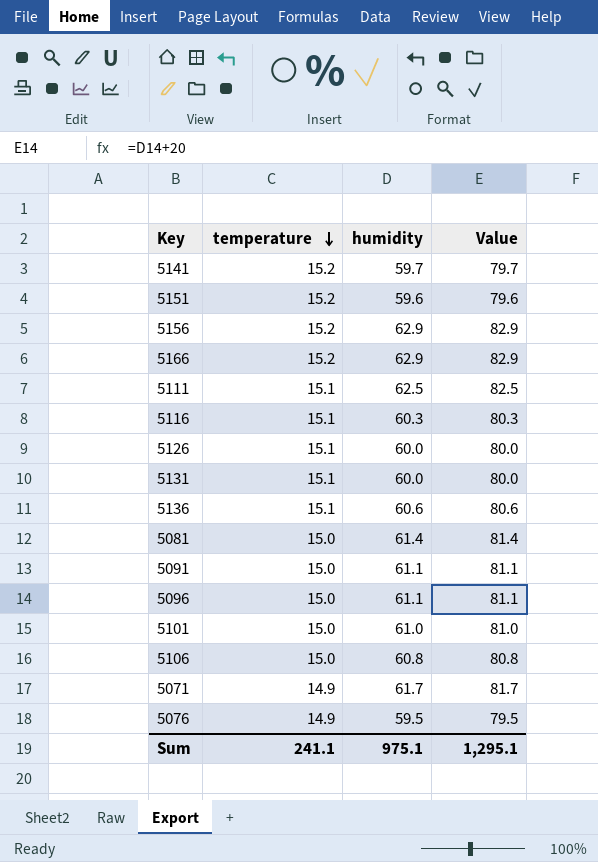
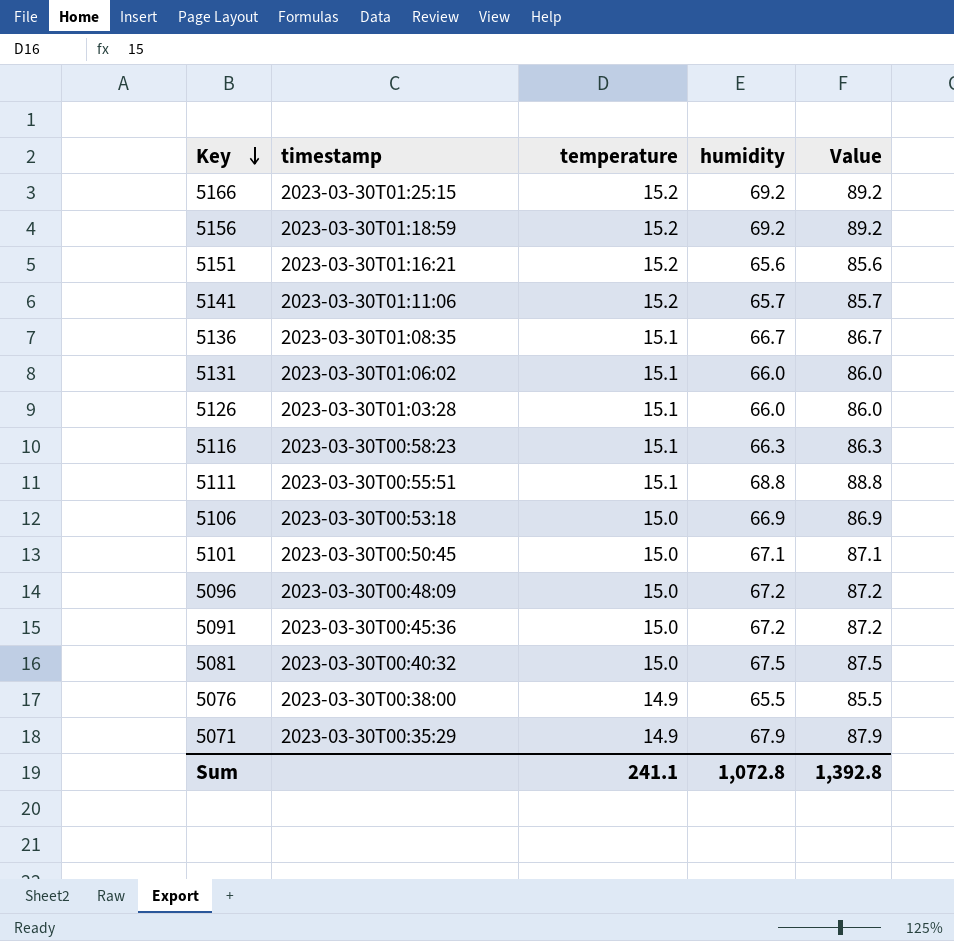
row order: temperature descending -> Key descending
column timestamp | position: none -> 2
5166 | humidity: 62.9 -> 69.2
5166 | Value: 82.9 -> 89.2
5156 | humidity: 62.9 -> 69.2
5156 | Value: 82.9 -> 89.2
5151 | humidity: 59.6 -> 65.6
5151 | Value: 79.6 -> 85.6
5141 | humidity: 59.7 -> 65.7
5141 | Value: 79.7 -> 85.7
5136 | humidity: 60.6 -> 66.7
5136 | Value: 80.6 -> 86.7
5131 | humidity: 60.0 -> 66.0
5131 | Value: 80.0 -> 86.0
5126 | humidity: 60.0 -> 66.0
5126 | Value: 80.0 -> 86.0
5116 | humidity: 60.3 -> 66.3
5116 | Value: 80.3 -> 86.3
5111 | humidity: 62.5 -> 68.8
5111 | Value: 82.5 -> 88.8
5106 | humidity: 60.8 -> 66.9
5106 | Value: 80.8 -> 86.9
5101 | humidity: 61.0 -> 67.1
5101 | Value: 81.0 -> 87.1
5096 | humidity: 61.1 -> 67.2
5096 | Value: 81.1 -> 87.2
5091 | humidity: 61.1 -> 67.2
5091 | Value: 81.1 -> 87.2
5081 | humidity: 61.4 -> 67.5
5081 | Value: 81.4 -> 87.5
5076 | humidity: 59.5 -> 65.5
5076 | Value: 79.5 -> 85.5
5071 | humidity: 61.7 -> 67.9
5071 | Value: 81.7 -> 87.9
Sum | humidity: 975.1 -> 1,072.8
Sum | Value: 1,295.1 -> 1,392.8

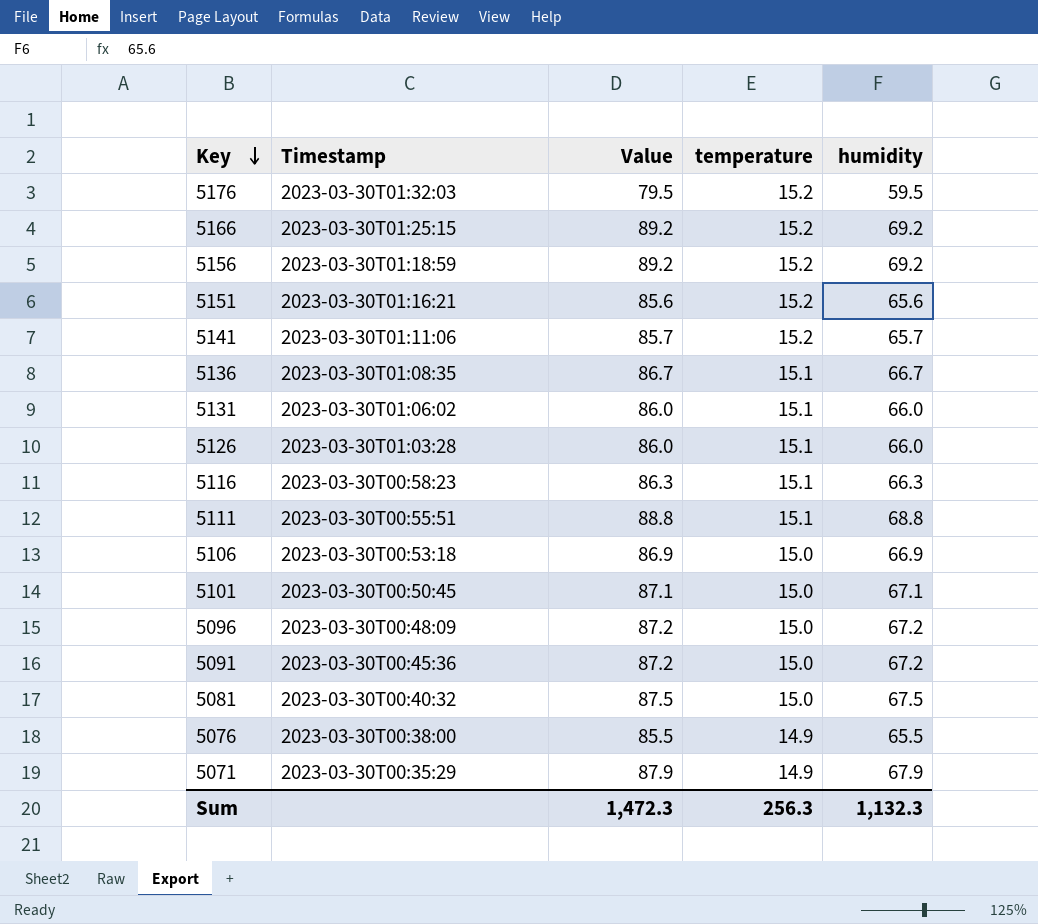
column name: timestamp -> Timestamp
column Value | position: 5 -> 3
row 5176: none -> 2023-03-30T01:32:03 | 79.5 | 15.2 | 59.5
Sum | Value: 1,392.8 -> 1,472.3
Sum | temperature: 241.1 -> 256.3
Sum | humidity: 1,072.8 -> 1,132.3

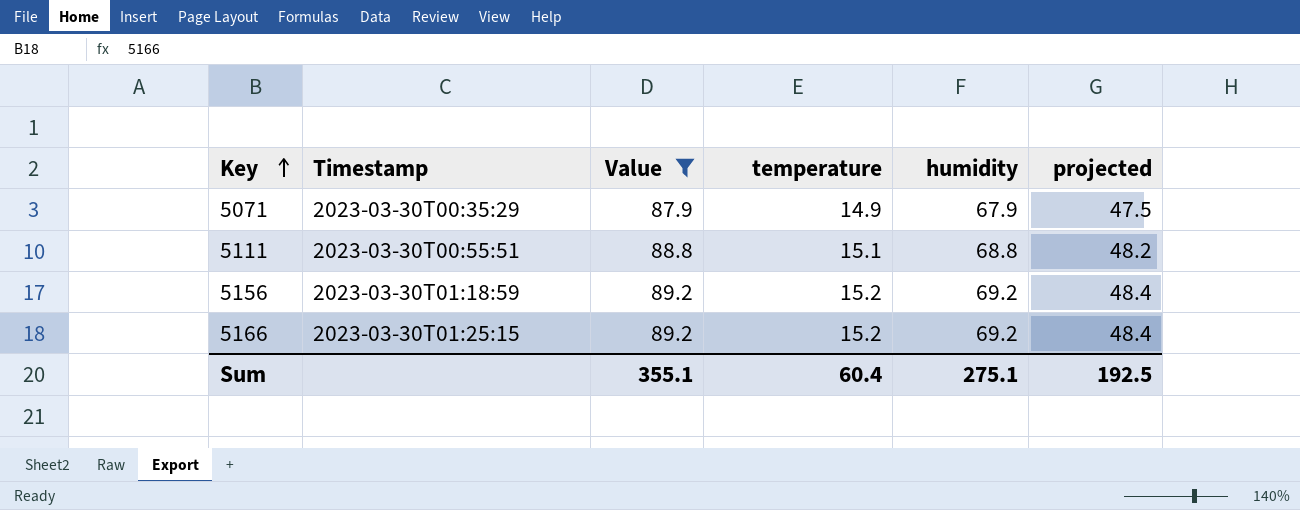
filter: none -> Value >= 87.9
row order: Key descending -> Key ascending
column projected | formula: none -> [humidity] * 0.7
Sum | Value: 1,472.3 -> 355.1
Sum | temperature: 256.3 -> 60.4
Sum | humidity: 1,132.3 -> 275.1

